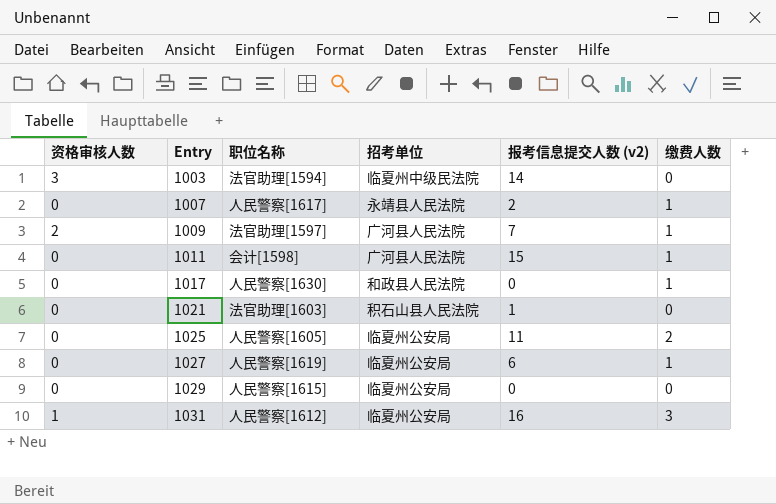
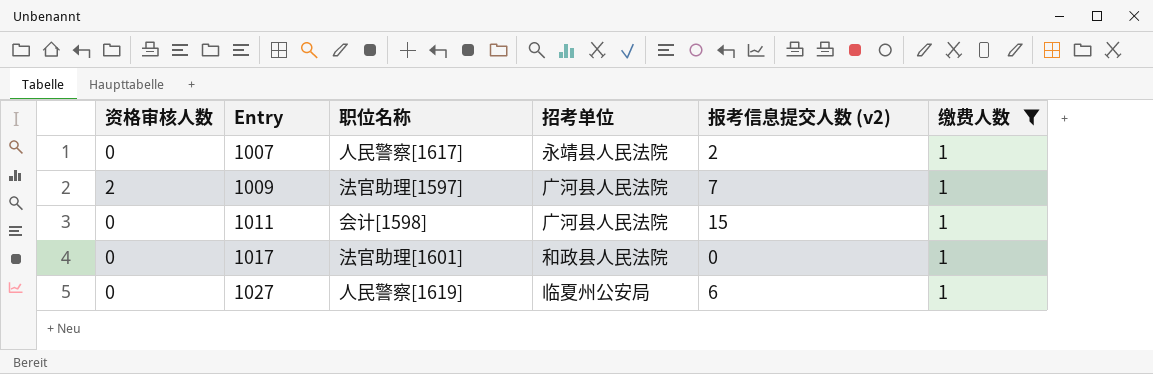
filter: none -> 缴费人数 = 1
1017 | 职位名称: 人民警察[1630] -> 法官助理[1601]

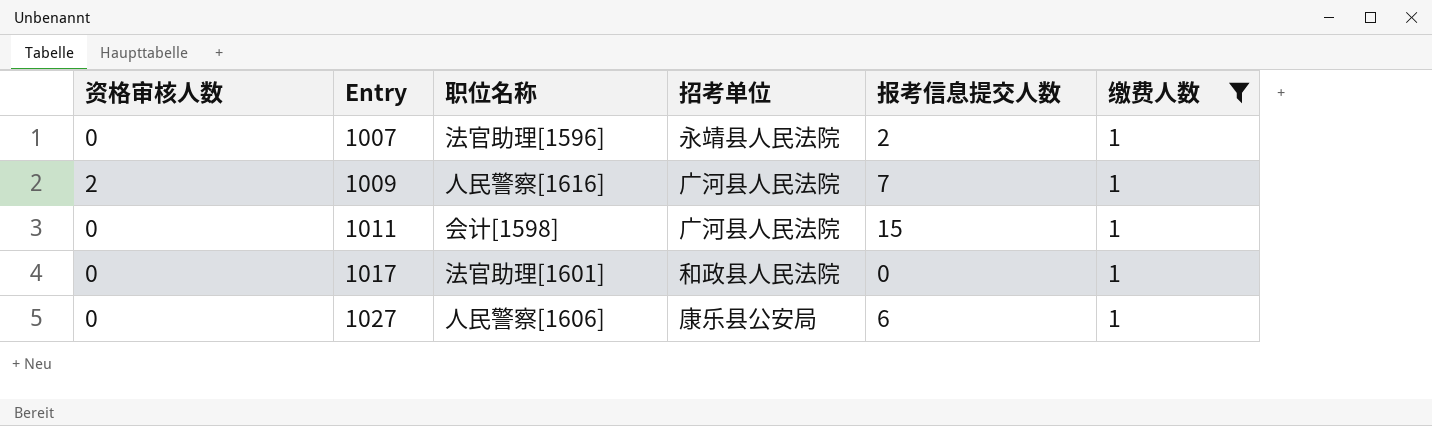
column name: 报考信息提交人数 (v2) -> 报考信息提交人数
1007 | 职位名称: 人民警察[1617] -> 法官助理[1596]
1009 | 职位名称: 法官助理[1597] -> 人民警察[1616]
1027 | 职位名称: 人民警察[1619] -> 人民警察[1606]
1027 | 招考单位: 临夏州公安局 -> 康乐县公安局

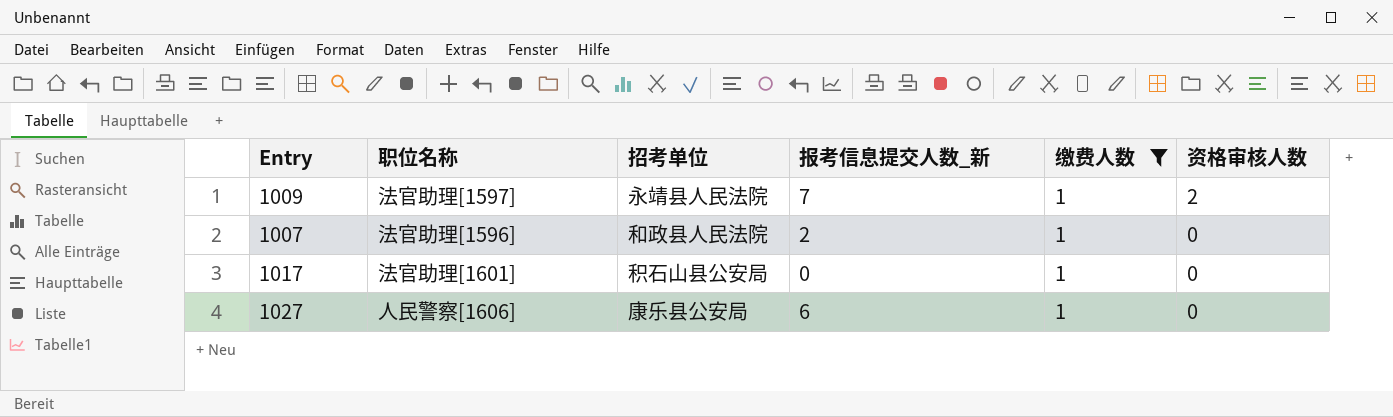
row order: Entry ascending -> 资格审核人数 descending
column name: 报考信息提交人数 -> 报考信息提交人数_新
column 资格审核人数 | position: 1 -> 6
row 1011: 0 | 会计[1598] | 广河县人民法院 | 15 | 1 -> none
1009 | 职位名称: 人民警察[1616] -> 法官助理[1597]
1009 | 招考单位: 广河县人民法院 -> 永靖县人民法院
1007 | 招考单位: 永靖县人民法院 -> 和政县人民法院
1017 | 招考单位: 和政县人民法院 -> 积石山县公安局

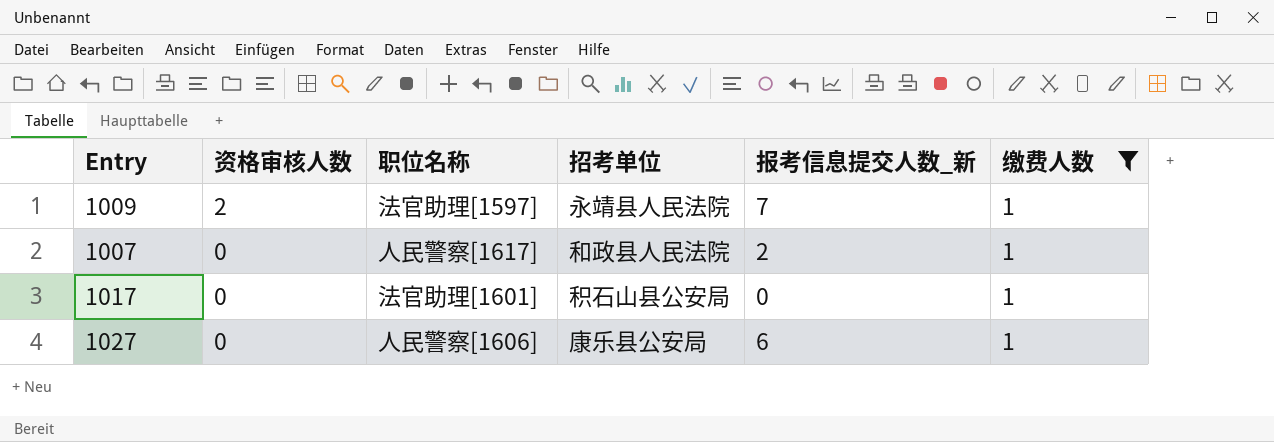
column 资格审核人数 | position: 6 -> 2
1007 | 职位名称: 法官助理[1596] -> 人民警察[1617]

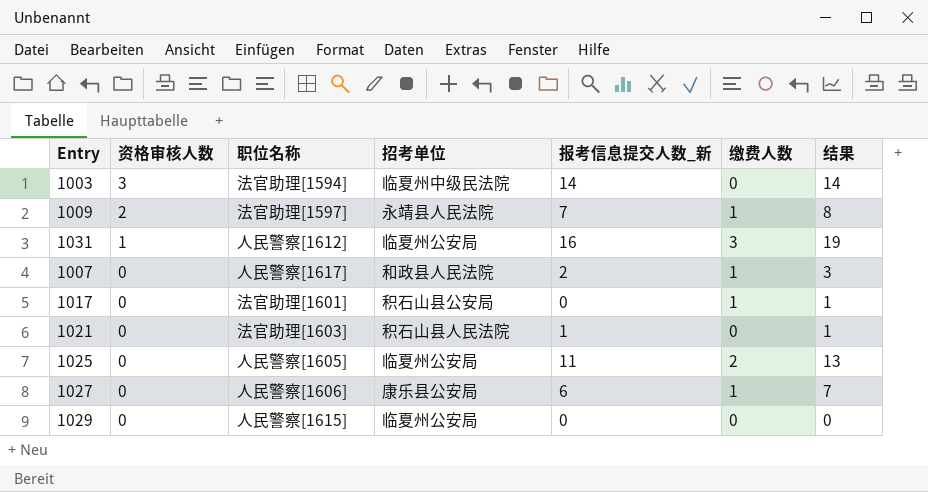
filter: 缴费人数 = 1 -> none
column 结果 | formula: none -> [报考信息提交人数_新] + [缴费人数]

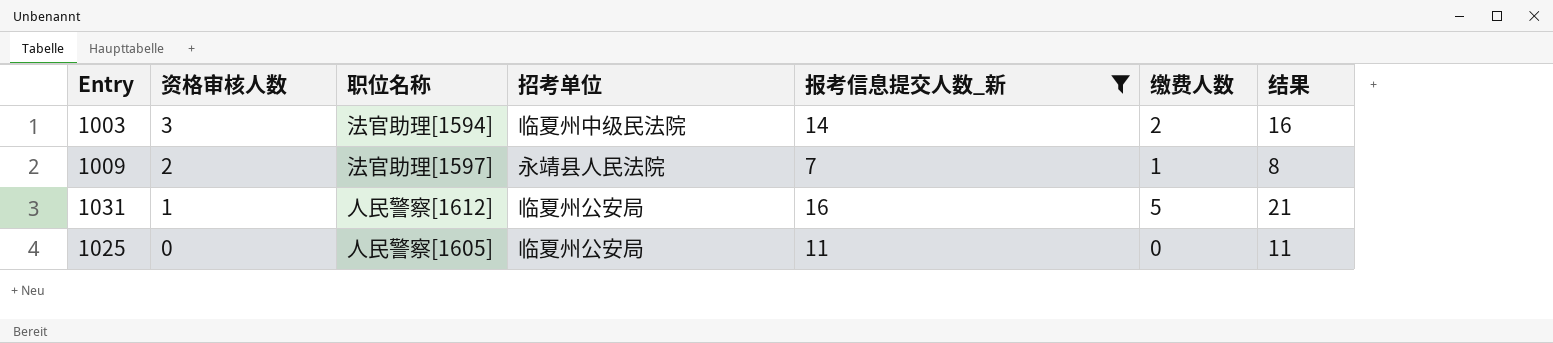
filter: none -> 报考信息提交人数_新 >= 7
1003 | 缴费人数: 0 -> 2
1003 | 结果: 14 -> 16
1031 | 缴费人数: 3 -> 5
1031 | 结果: 19 -> 21
1025 | 缴费人数: 2 -> 0
1025 | 结果: 13 -> 11

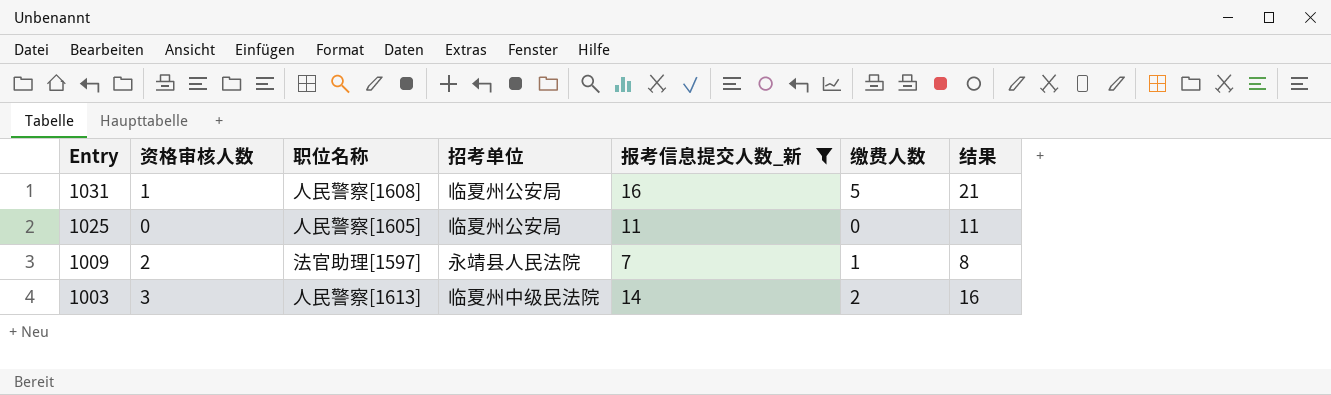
row order: 资格审核人数 descending -> Entry descending
1031 | 职位名称: 人民警察[1612] -> 人民警察[1608]
1003 | 职位名称: 法官助理[1594] -> 人民警察[1613]

